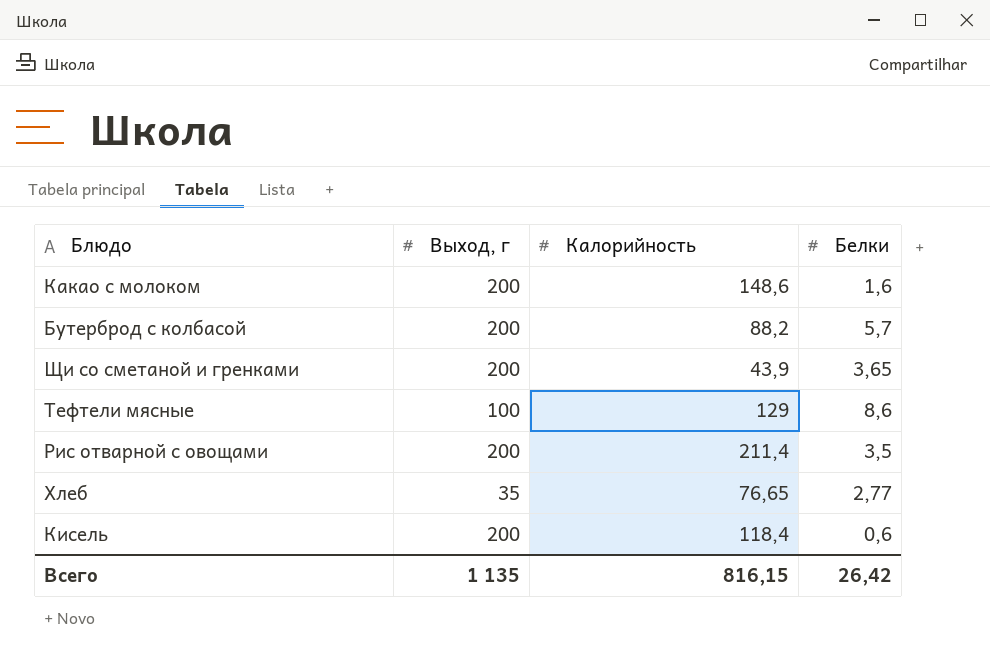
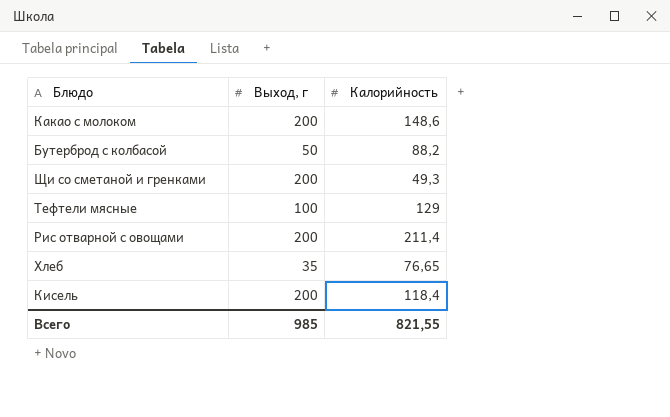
column Белки | position: 4 -> none
Бутерброд с колбасой | Выход, г: 200 -> 50
Щи со сметаной и гренками | Калорийность: 43,9 -> 49,3
Всего | Выход, г: 1 135 -> 985
Всего | Калорийность: 816,15 -> 821,55

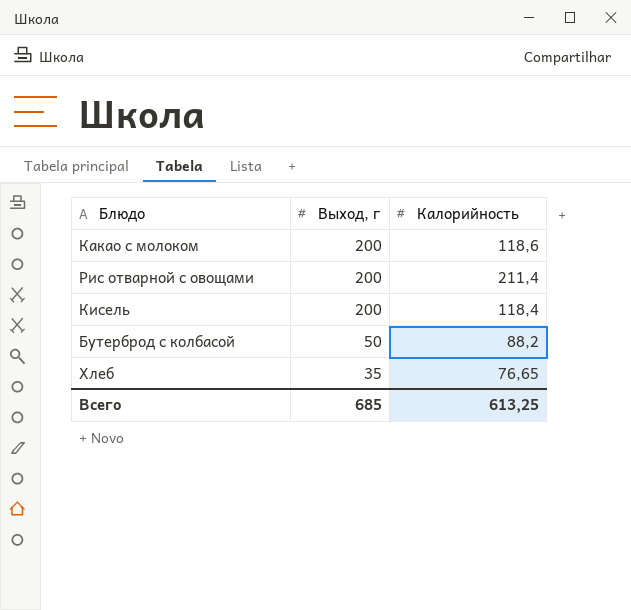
row order: none -> Выход, г descending
row Щи со сметаной и гренками: 200 | 49,3 -> none
row Тефтели мясные: 100 | 129 -> none
Какао с молоком | Калорийность: 148,6 -> 118,6
Всего | Выход, г: 985 -> 685
Всего | Калорийность: 821,55 -> 613,25

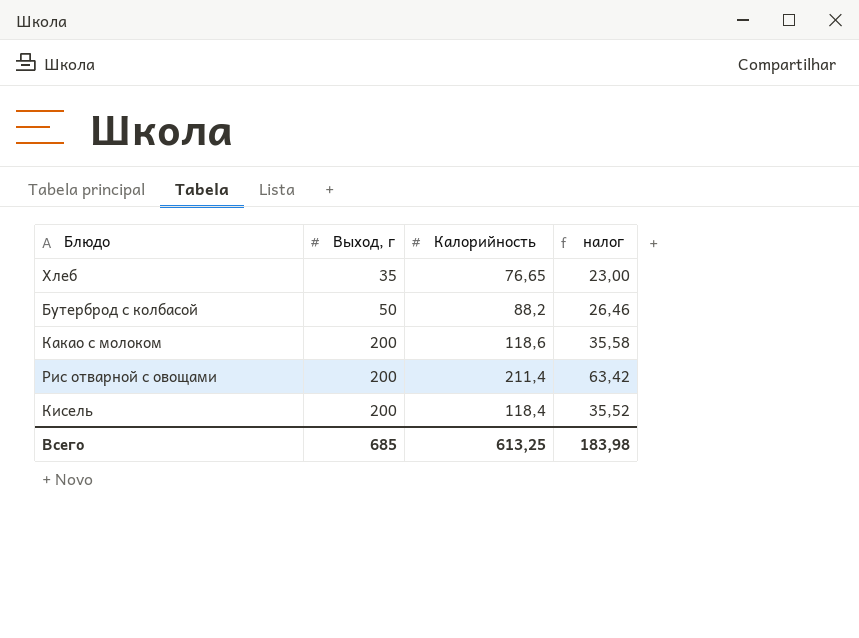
row order: Выход, г descending -> Выход, г ascending
column налог | formula: none -> [Калорийность] * 0,3

